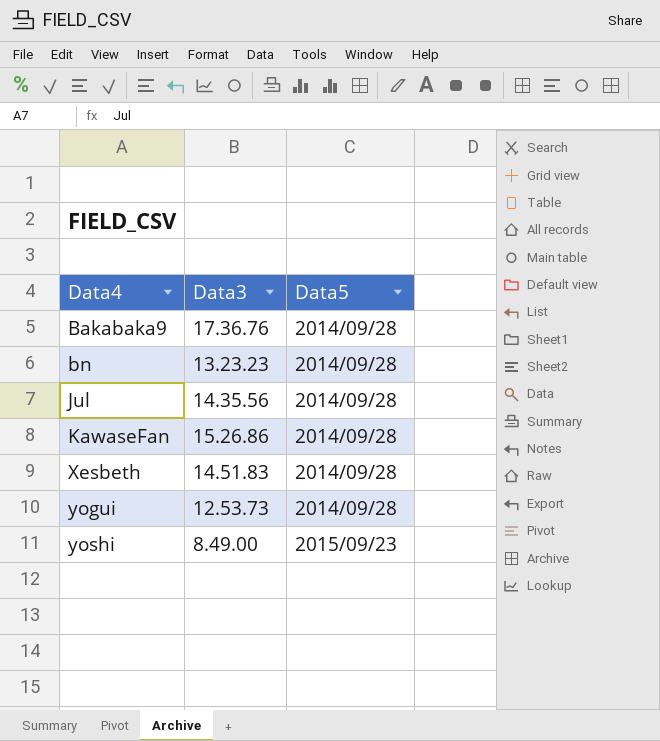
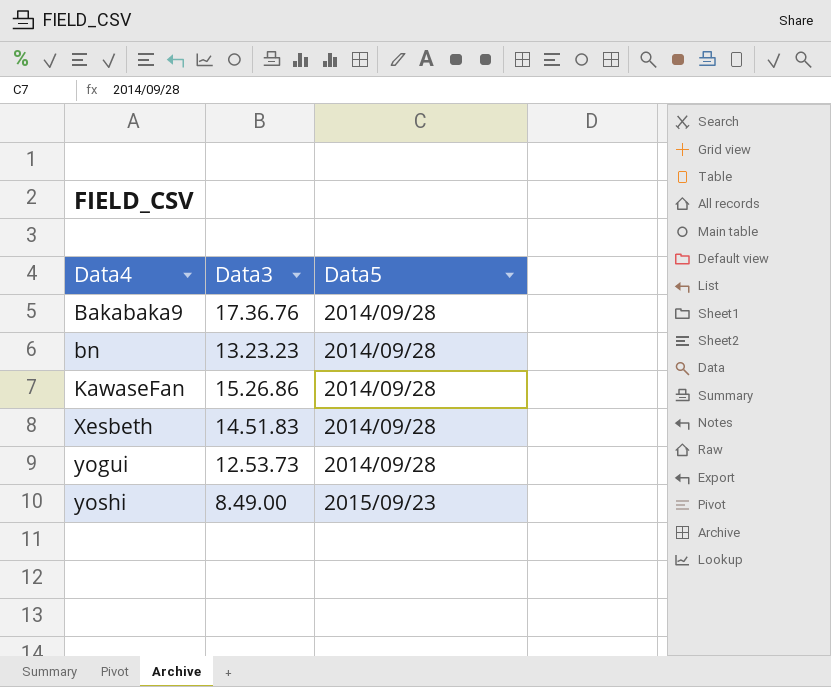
row Jul: 14.35.56 | 2014/09/28 -> none

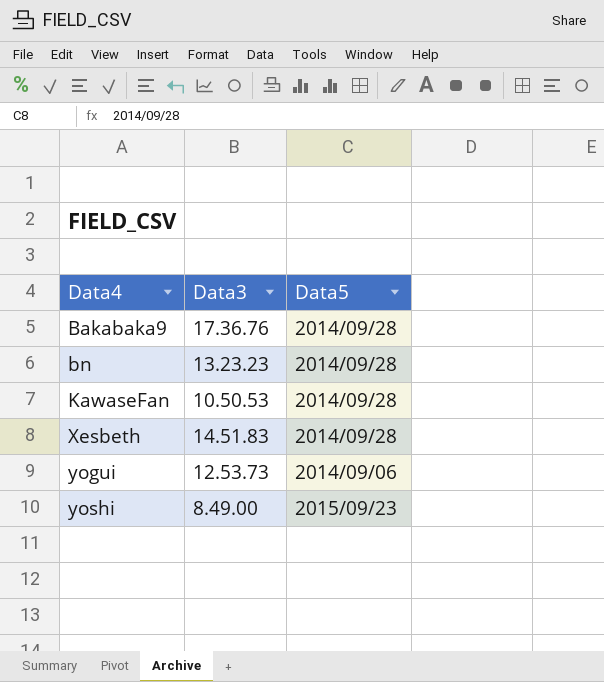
KawaseFan | Data3: 15.26.86 -> 10.50.53
yogui | Data5: 2014/09/28 -> 2014/09/06

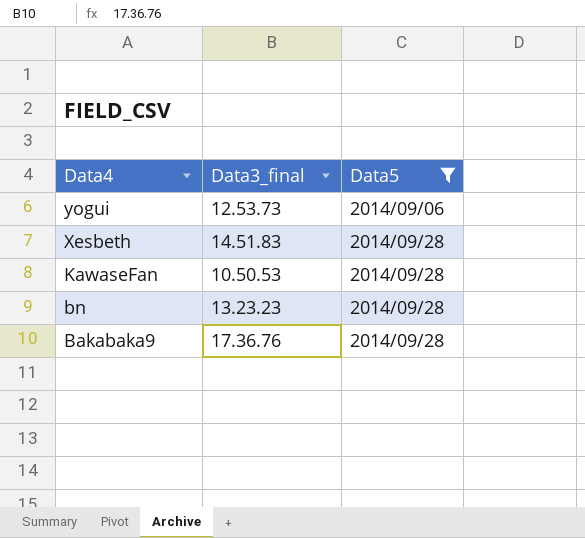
filter: none -> Data5 != 2015/09/23
row order: Data4 ascending -> Data4 descending
column name: Data3 -> Data3_final

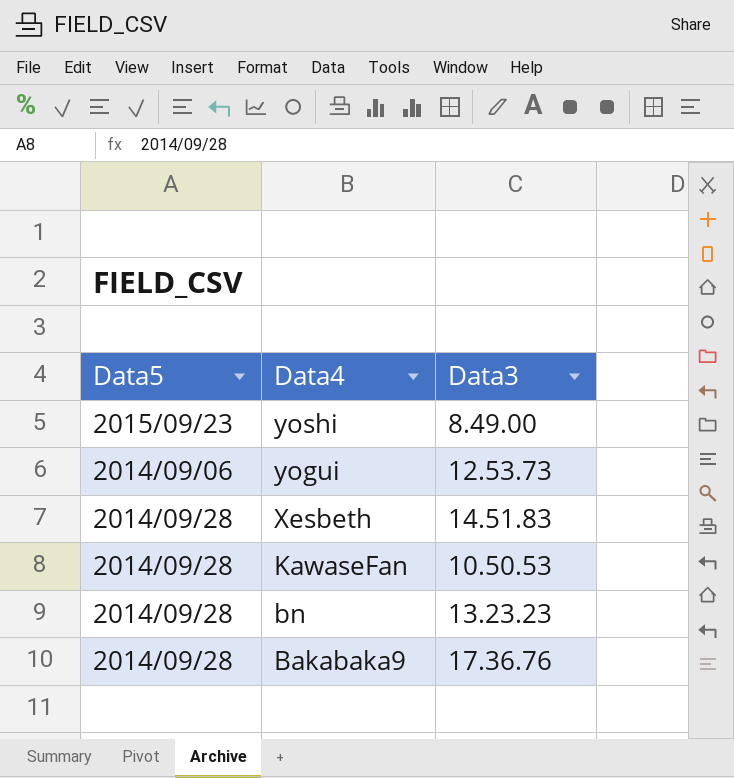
filter: Data5 != 2015/09/23 -> none
column Data5 | position: 3 -> 1
column name: Data3_final -> Data3

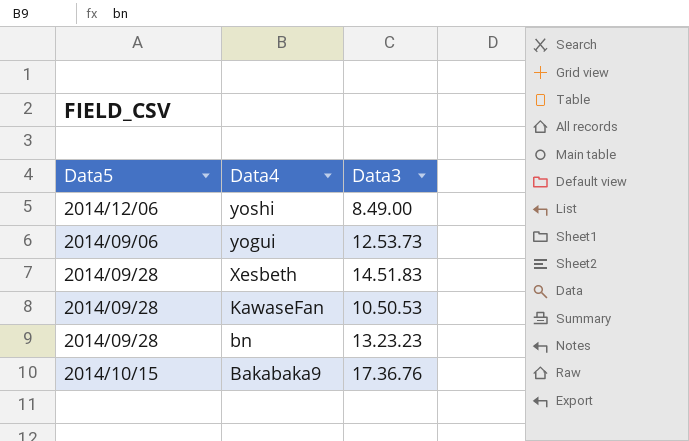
yoshi | Data5: 2015/09/23 -> 2014/12/06
Bakabaka9 | Data5: 2014/09/28 -> 2014/10/15

